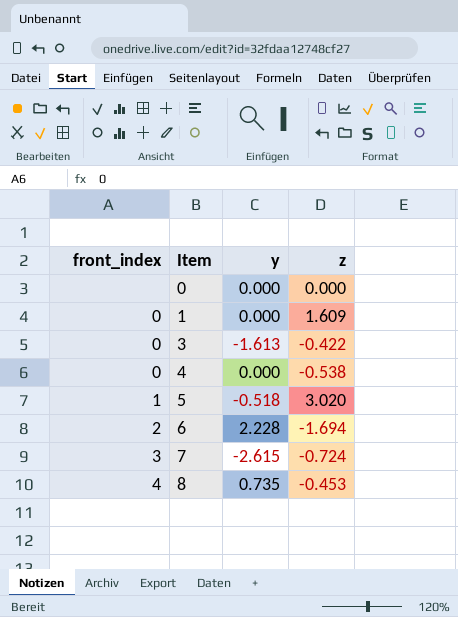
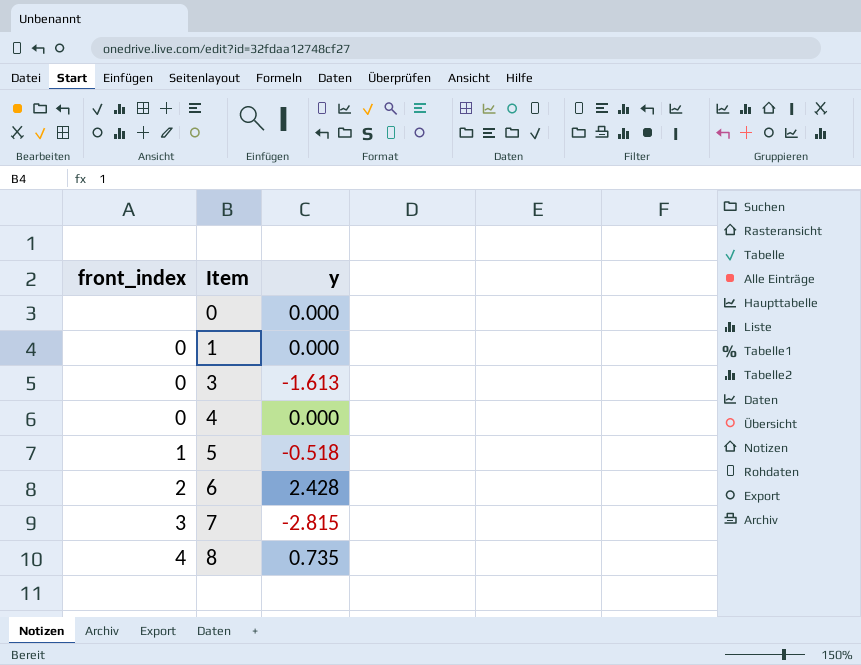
column z | position: 4 -> none
6 | y: 2.228 -> 2.428
7 | y: -2.615 -> -2.815

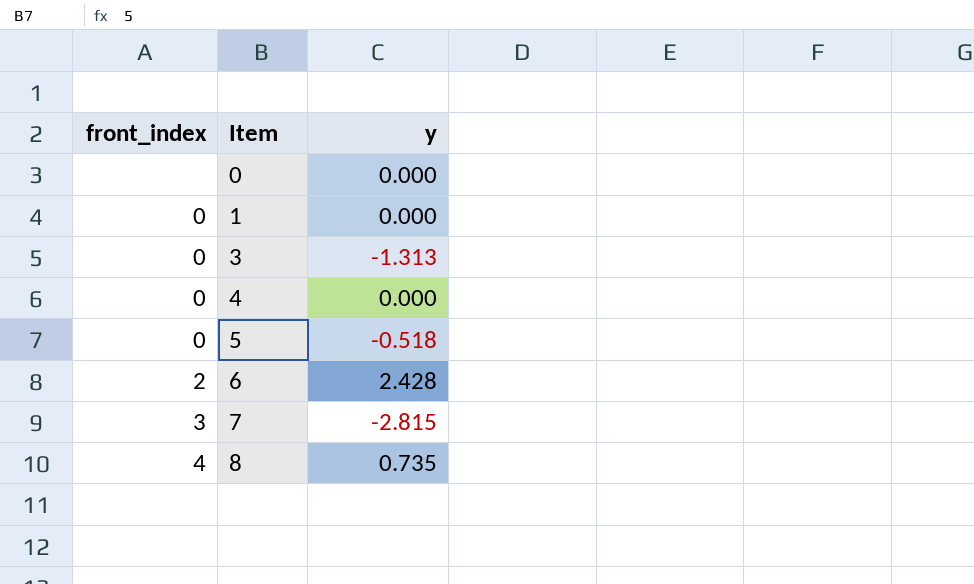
3 | y: -1.613 -> -1.313
5 | front_index: 1 -> 0

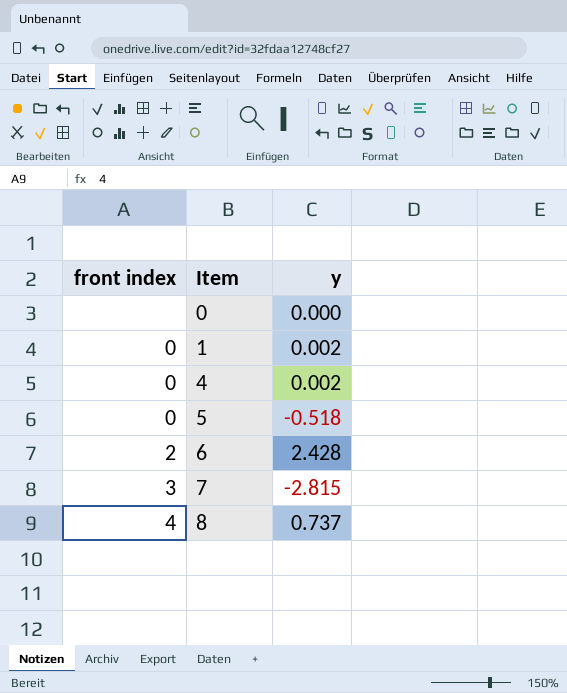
column name: front_index -> front index
row 3: 0 | -1.313 -> none
1 | y: 0.000 -> 0.002
4 | y: 0.000 -> 0.002
8 | y: 0.735 -> 0.737

